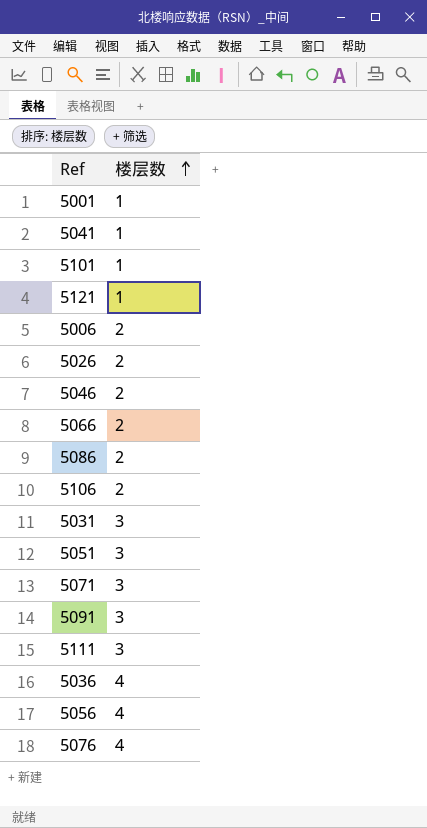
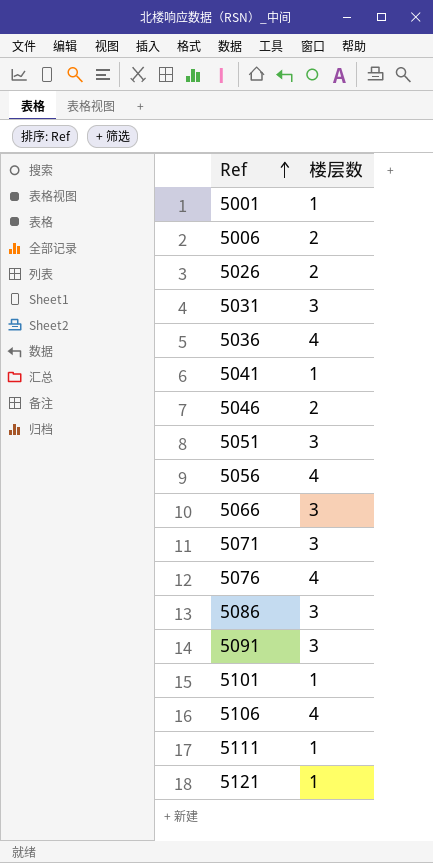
row order: 楼层数 ascending -> Ref ascending
5066 | 楼层数: 2 -> 3
5086 | 楼层数: 2 -> 3
5106 | 楼层数: 2 -> 4
5111 | 楼层数: 3 -> 1

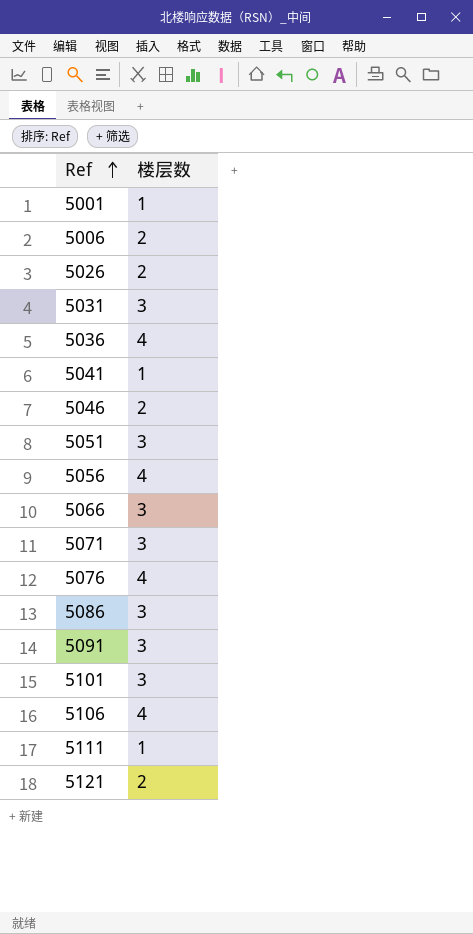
5101 | 楼层数: 1 -> 3
5121 | 楼层数: 1 -> 2

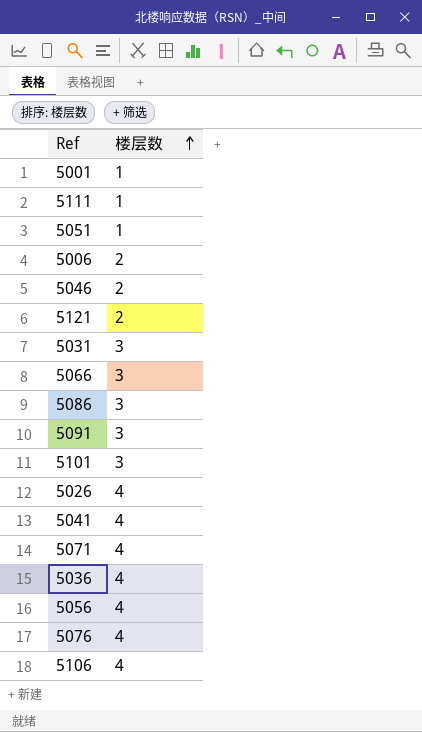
row order: Ref ascending -> 楼层数 ascending
5051 | 楼层数: 3 -> 1
5026 | 楼层数: 2 -> 4
5041 | 楼层数: 1 -> 4
5071 | 楼层数: 3 -> 4

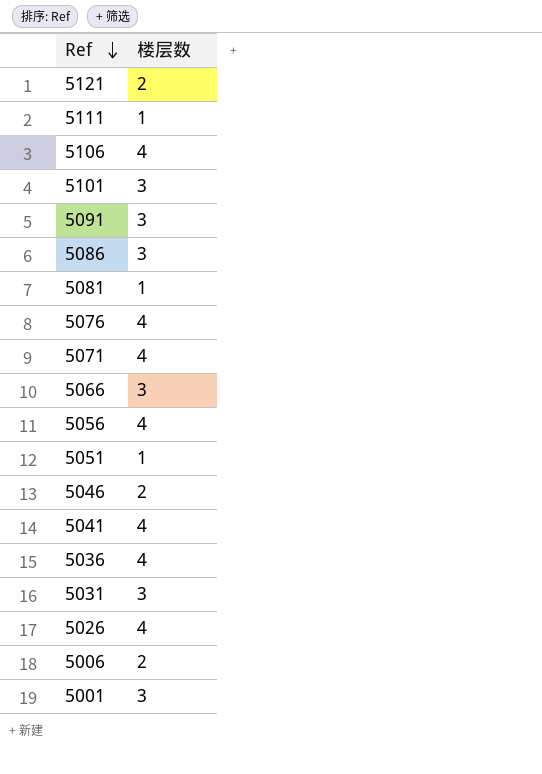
row order: 楼层数 ascending -> Ref descending
row 5081: none -> 1
5001 | 楼层数: 1 -> 3

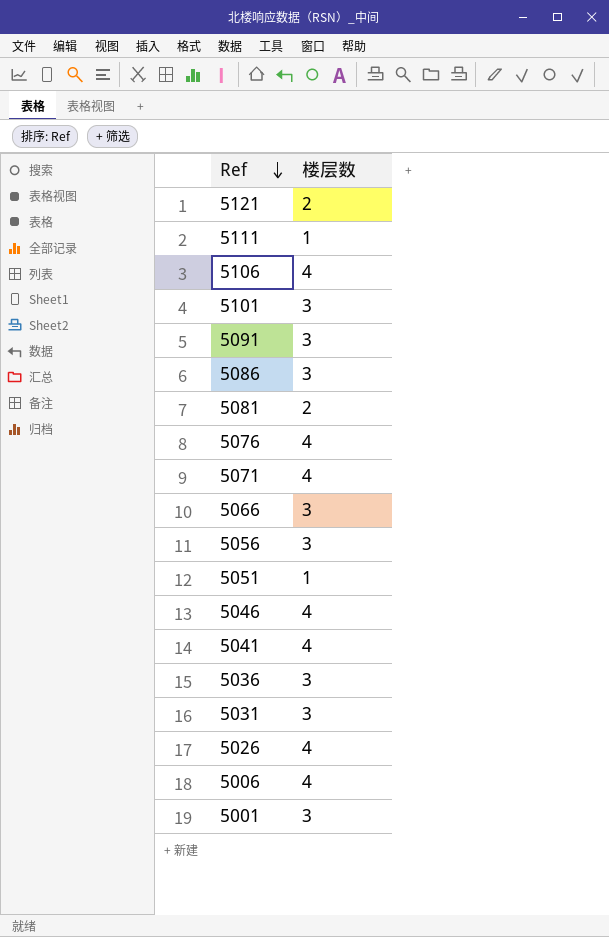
5081 | 楼层数: 1 -> 2
5056 | 楼层数: 4 -> 3
5046 | 楼层数: 2 -> 4
5036 | 楼层数: 4 -> 3
5006 | 楼层数: 2 -> 4

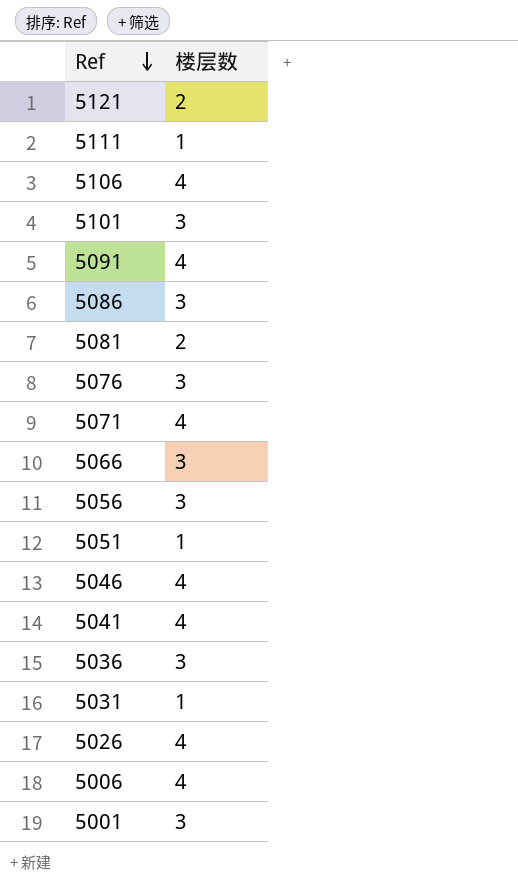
5091 | 楼层数: 3 -> 4
5076 | 楼层数: 4 -> 3
5031 | 楼层数: 3 -> 1

